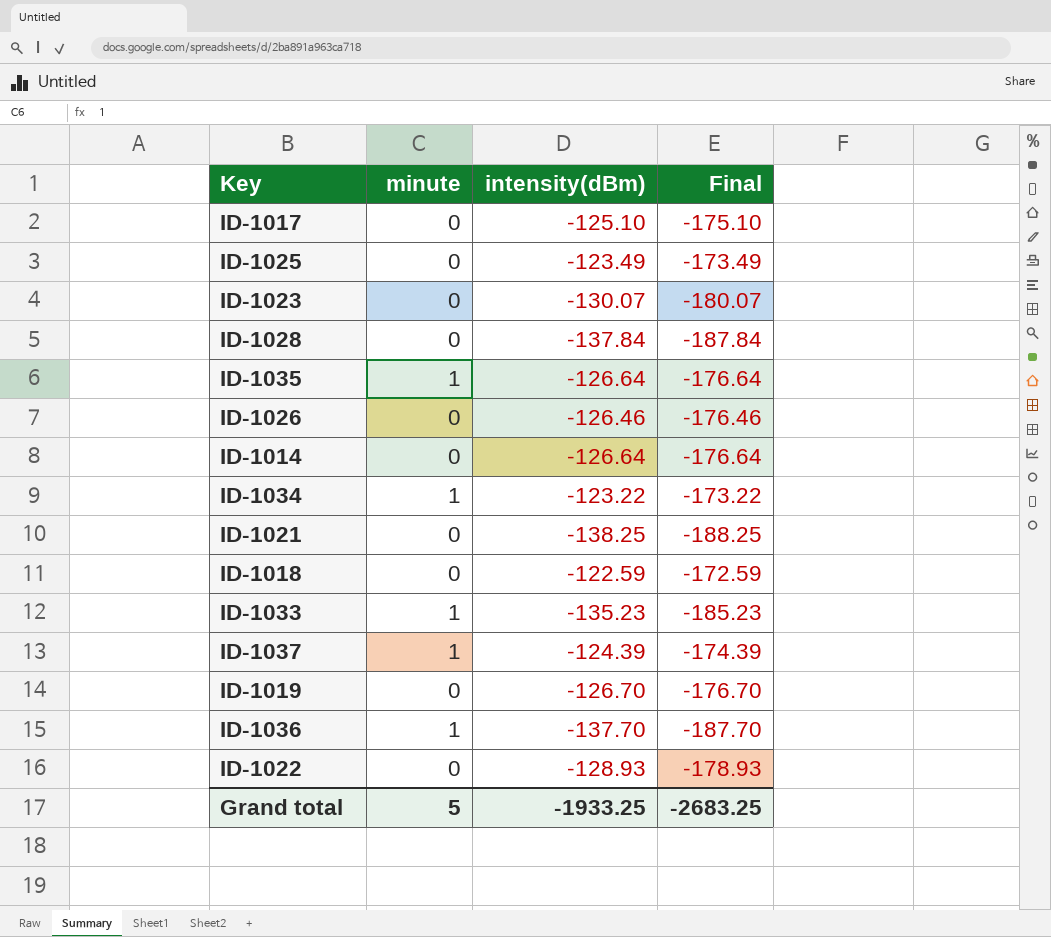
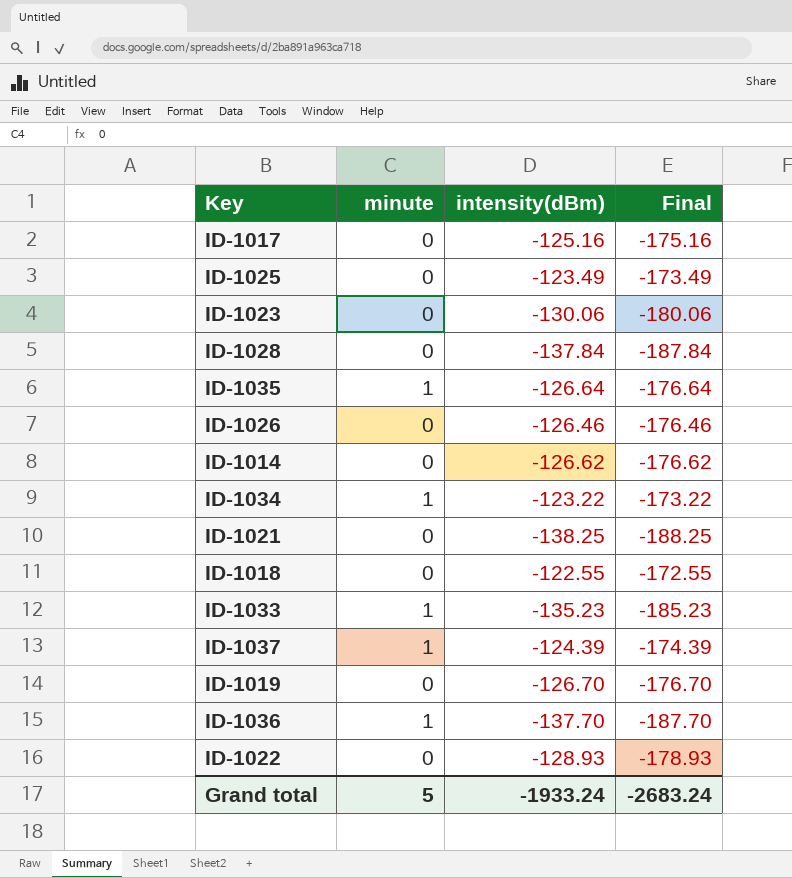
ID-1017 | intensity(dBm): -125.10 -> -125.16
ID-1017 | Final: -175.10 -> -175.16
ID-1023 | intensity(dBm): -130.07 -> -130.06
ID-1023 | Final: -180.07 -> -180.06
ID-1014 | intensity(dBm): -126.64 -> -126.62
ID-1014 | Final: -176.64 -> -176.62
ID-1018 | intensity(dBm): -122.59 -> -122.55
ID-1018 | Final: -172.59 -> -172.55
Grand total | intensity(dBm): -1933.25 -> -1933.24
Grand total | Final: -2683.25 -> -2683.24

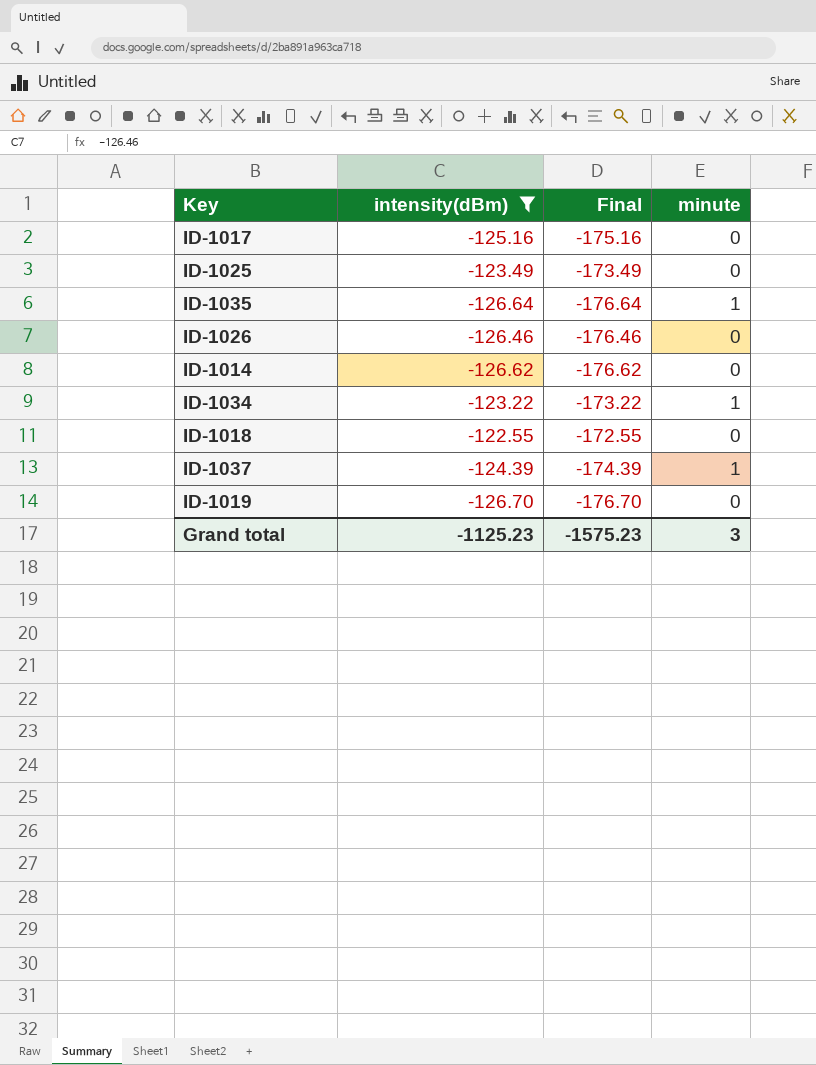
filter: none -> intensity(dBm) >= -126.70
column minute | position: 2 -> 4
Grand total | intensity(dBm): -1933.24 -> -1125.23
Grand total | Final: -2683.24 -> -1575.23
Grand total | minute: 5 -> 3

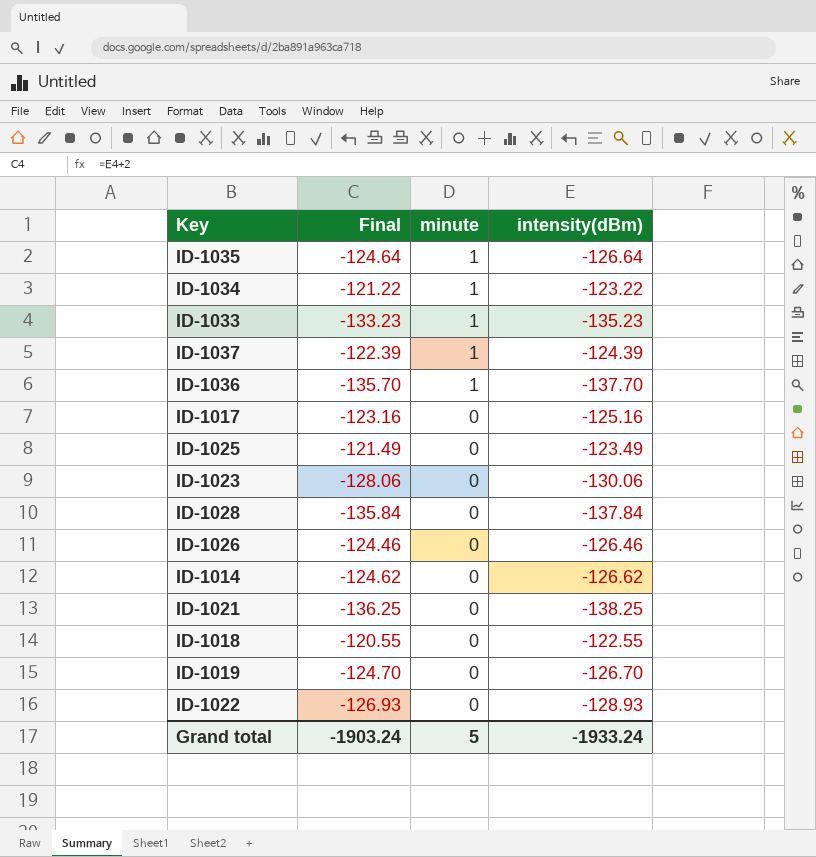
filter: intensity(dBm) >= -126.70 -> none
row order: none -> minute descending
column Final | formula: [intensity(dBm)] - 50 -> [intensity(dBm)] + 2
column intensity(dBm) | position: 2 -> 4
Grand total | Final: -1575.23 -> -1903.24
Grand total | minute: 3 -> 5
Grand total | intensity(dBm): -1125.23 -> -1933.24

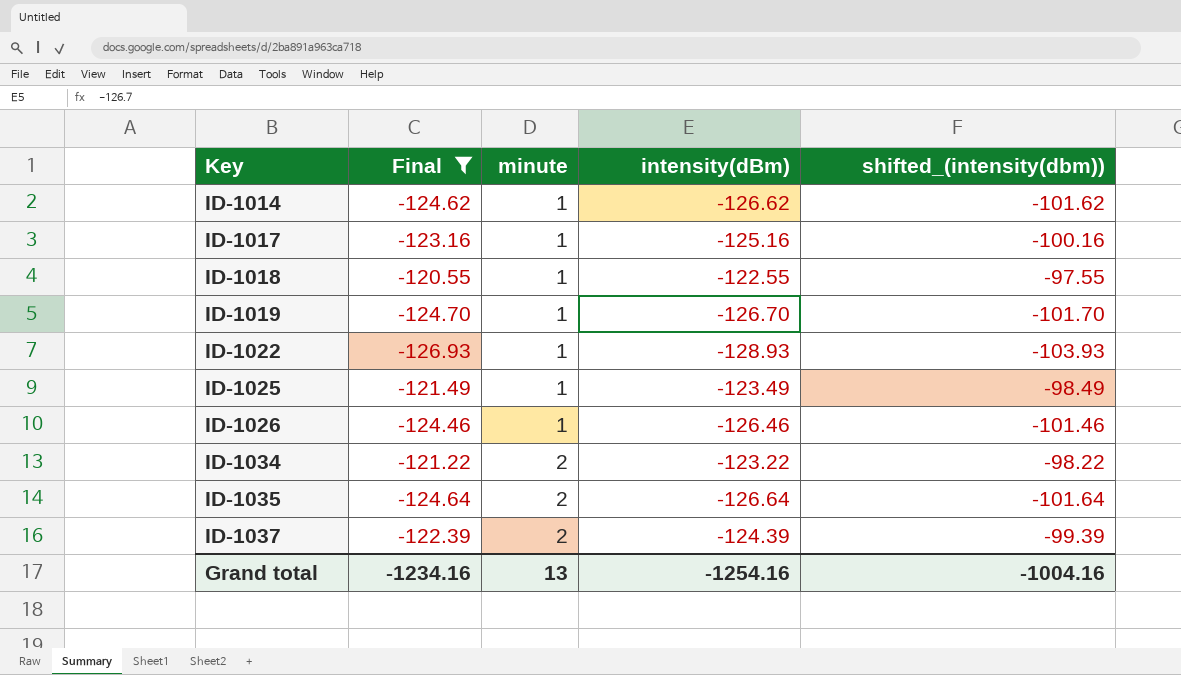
filter: none -> Final >= -126.93
row order: minute descending -> Key ascending
column shifted_(intensity(dbm)) | formula: none -> [intensity(dBm)] + 25
ID-1014 | minute: 0 -> 1
ID-1017 | minute: 0 -> 1
ID-1018 | minute: 0 -> 1
ID-1019 | minute: 0 -> 1
ID-1022 | minute: 0 -> 1
ID-1025 | minute: 0 -> 1
ID-1026 | minute: 0 -> 1
ID-1034 | minute: 1 -> 2
ID-1035 | minute: 1 -> 2
ID-1037 | minute: 1 -> 2
Grand total | Final: -1903.24 -> -1234.16
Grand total | minute: 5 -> 13
Grand total | intensity(dBm): -1933.24 -> -1254.16

